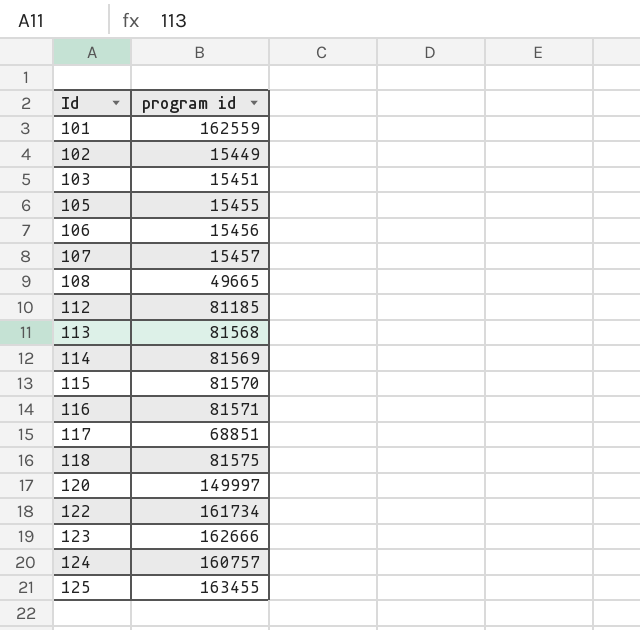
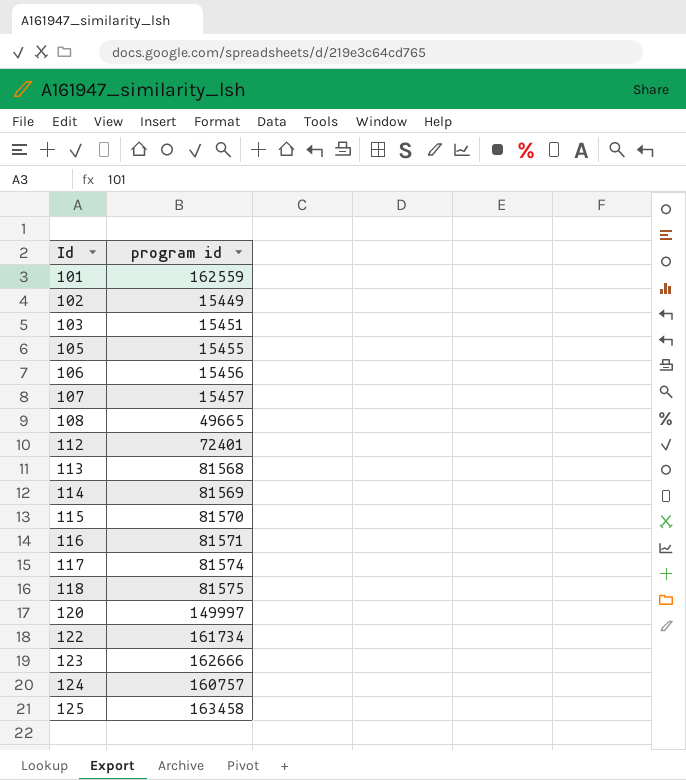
112 | program id: 81185 -> 72401
117 | program id: 68851 -> 81574
125 | program id: 163455 -> 163458

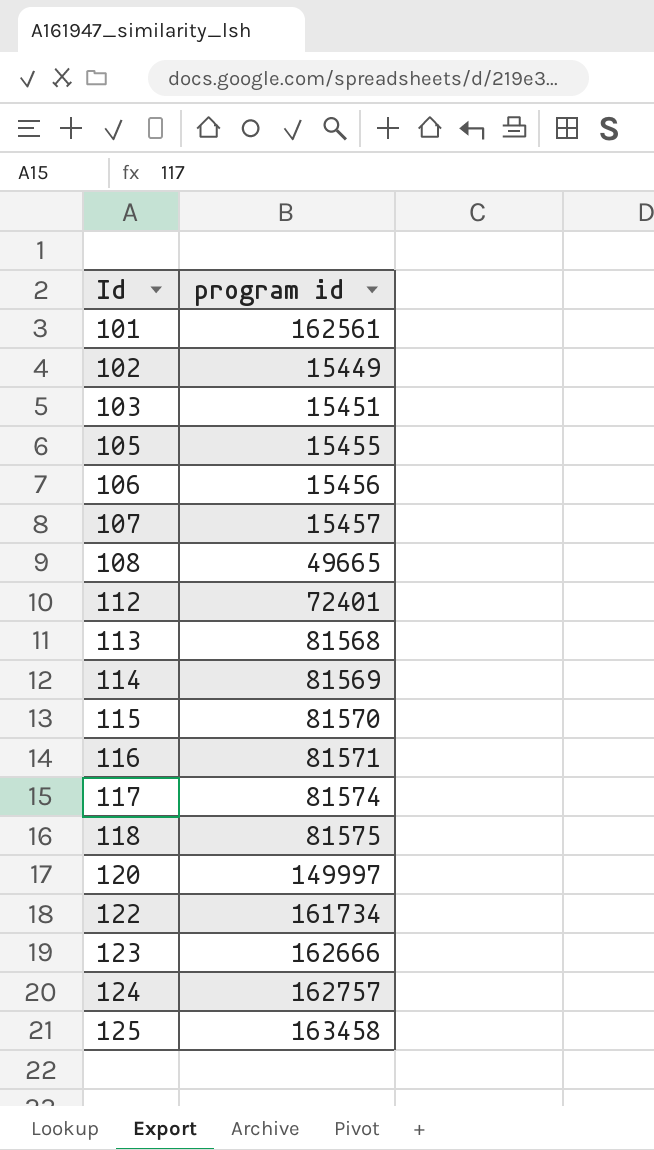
101 | program id: 162559 -> 162561
124 | program id: 160757 -> 162757

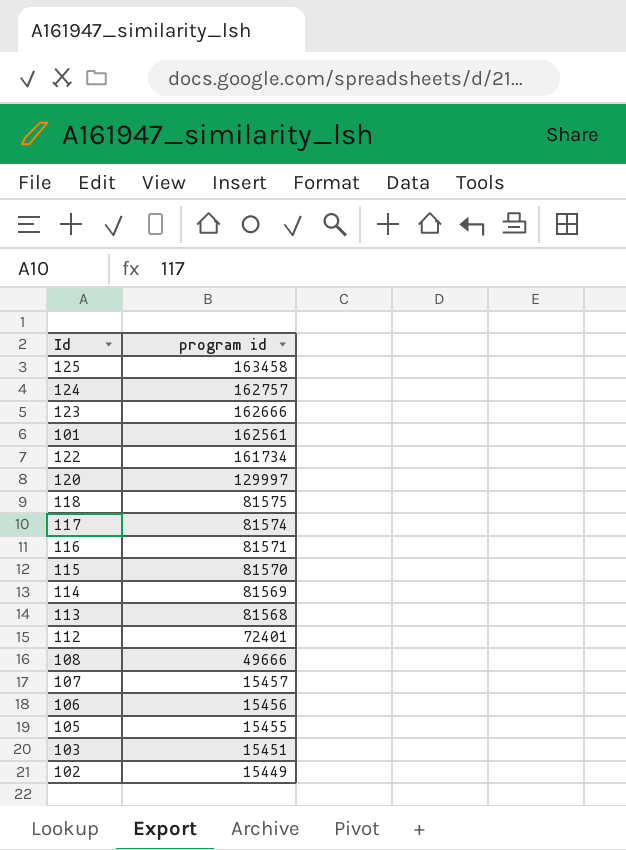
row order: Id ascending -> program id descending
120 | program id: 149997 -> 129997
108 | program id: 49665 -> 49666

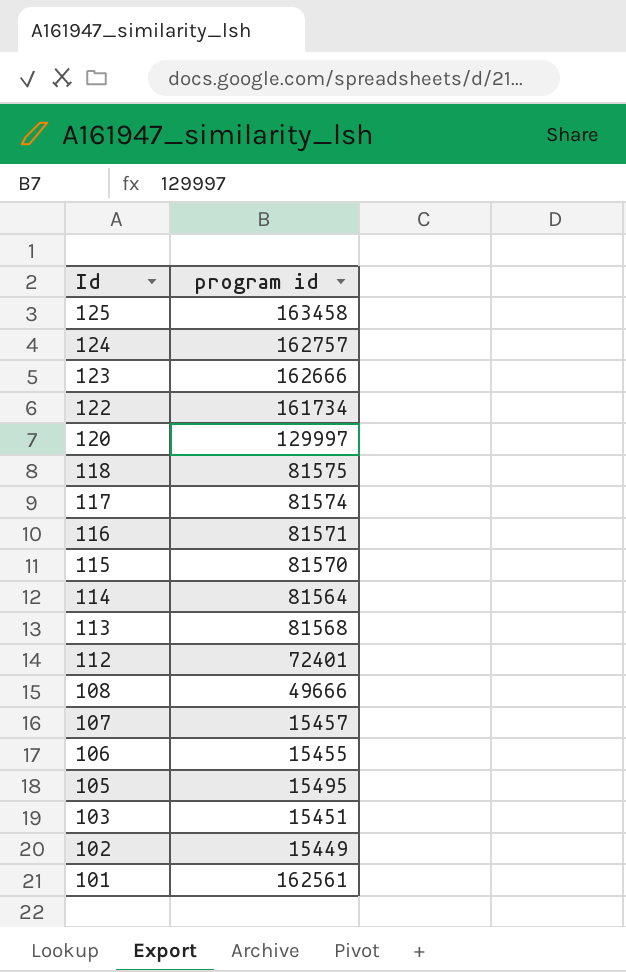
row order: program id descending -> Id descending
114 | program id: 81569 -> 81564
106 | program id: 15456 -> 15455
105 | program id: 15455 -> 15495

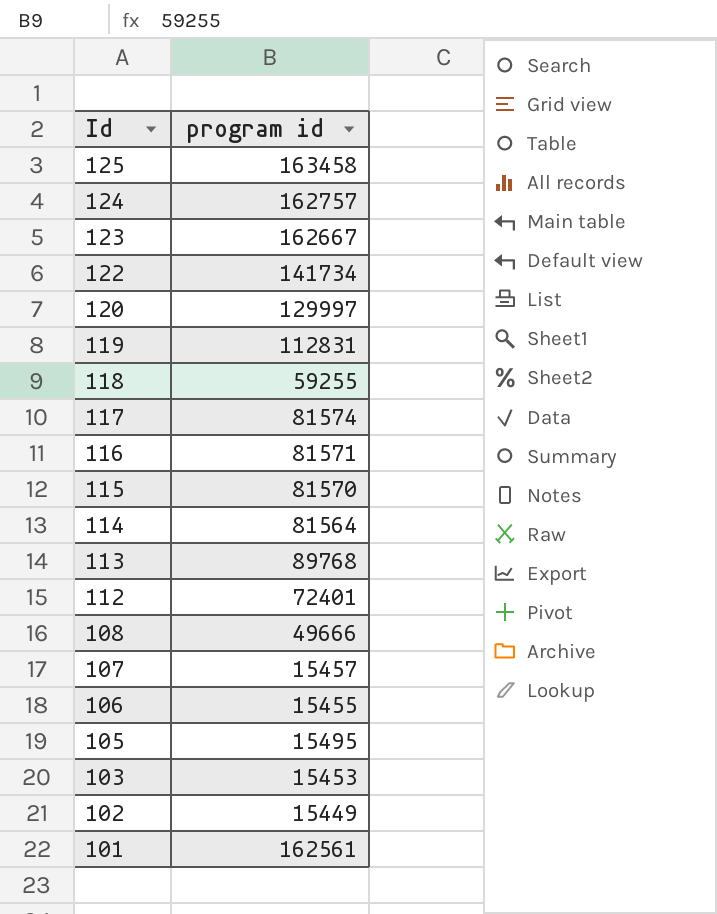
123 | program id: 162666 -> 162667
122 | program id: 161734 -> 141734
row 119: none -> 112831
118 | program id: 81575 -> 59255
113 | program id: 81568 -> 89768
103 | program id: 15451 -> 15453

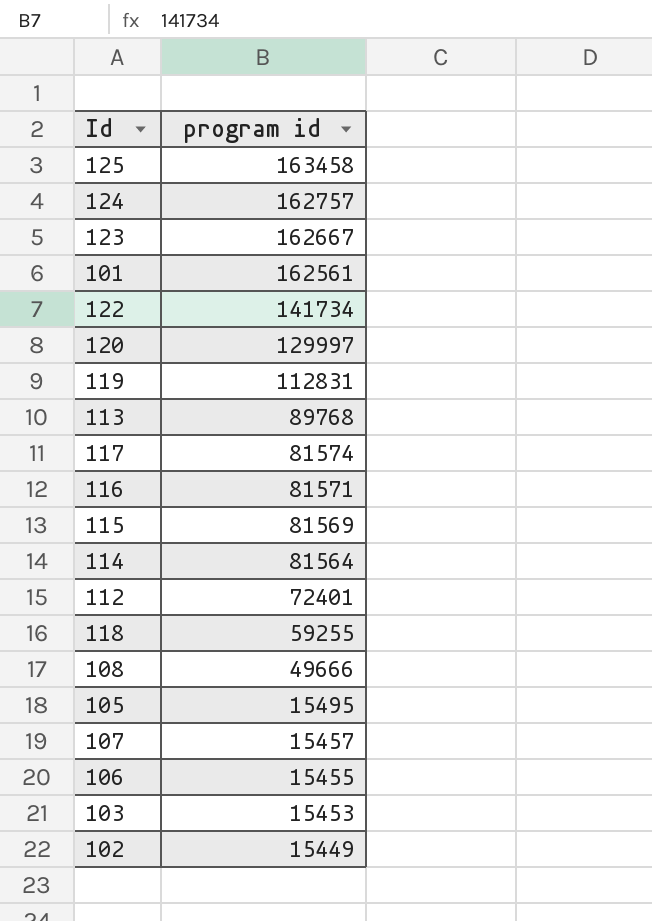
row order: Id descending -> program id descending
115 | program id: 81570 -> 81569

